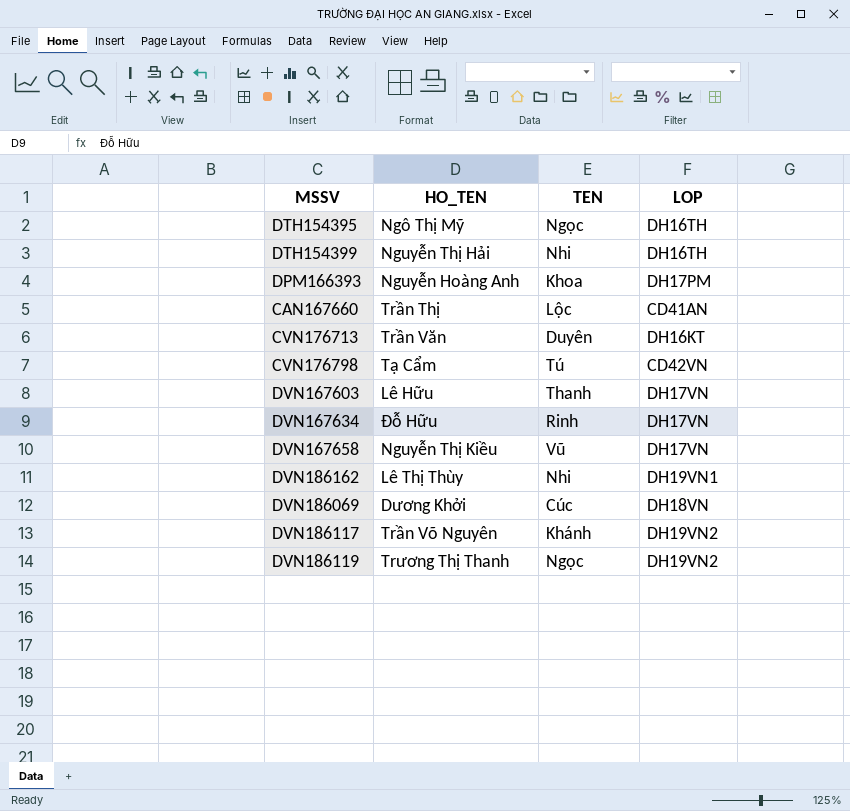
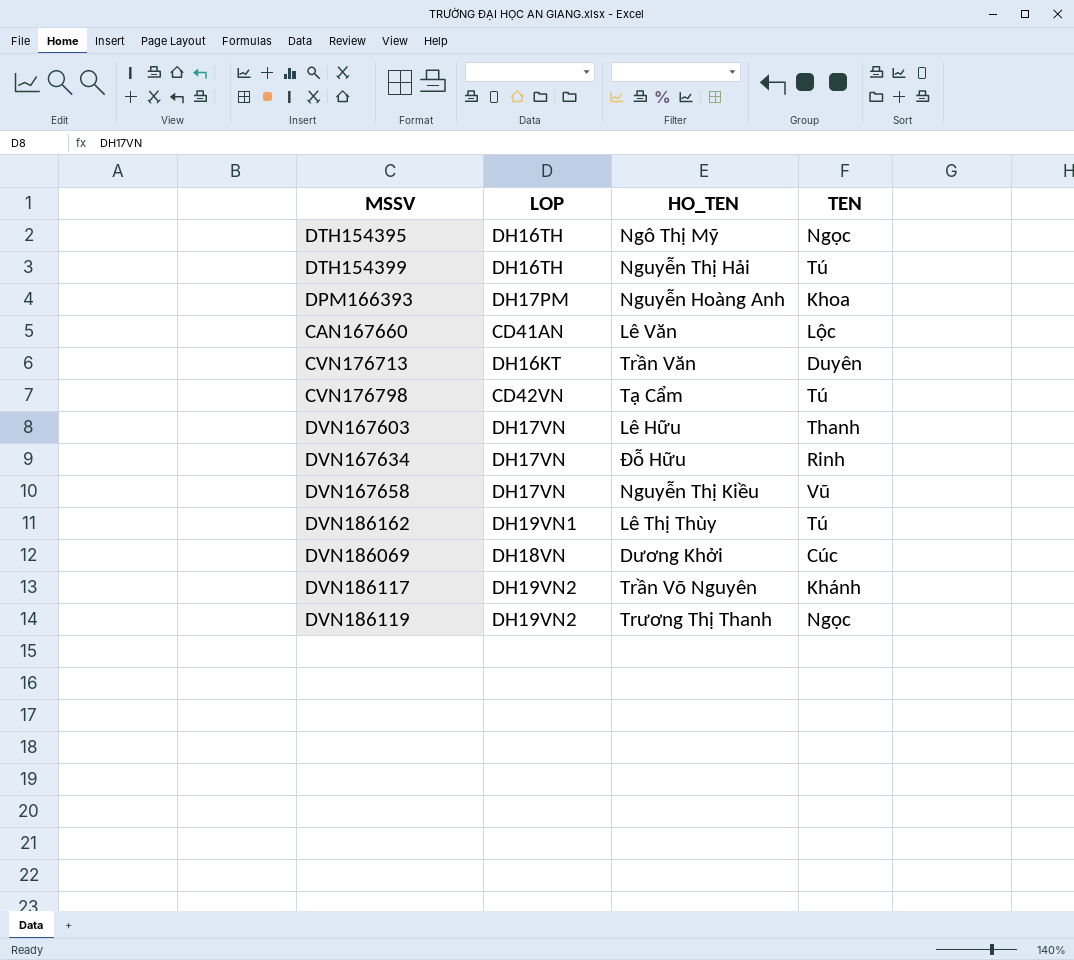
column LOP | position: 4 -> 2
DTH154399 | TEN: Nhi -> Tú
CAN167660 | HO_TEN: Trần Thị -> Lê Văn
DVN186162 | TEN: Nhi -> Tú

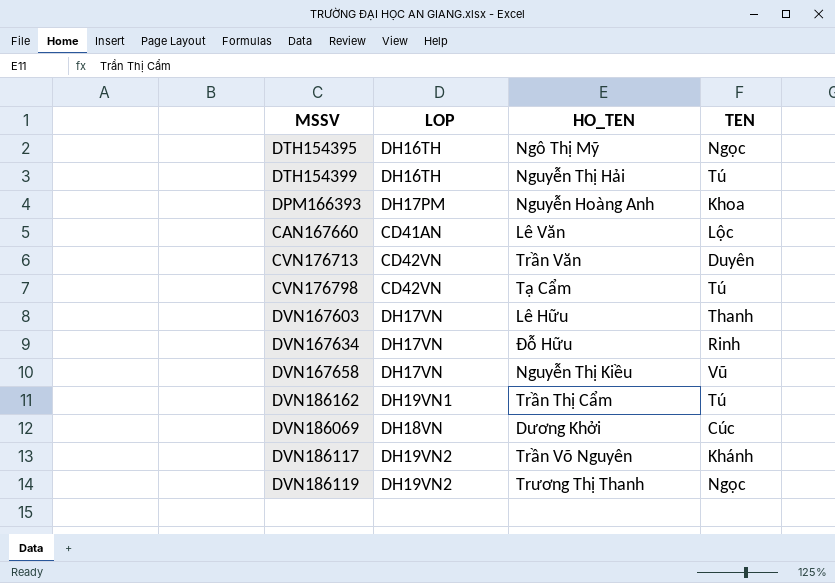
CVN176713 | LOP: DH16KT -> CD42VN
DVN186162 | HO_TEN: Lê Thị Thùy -> Trần Thị Cẩm

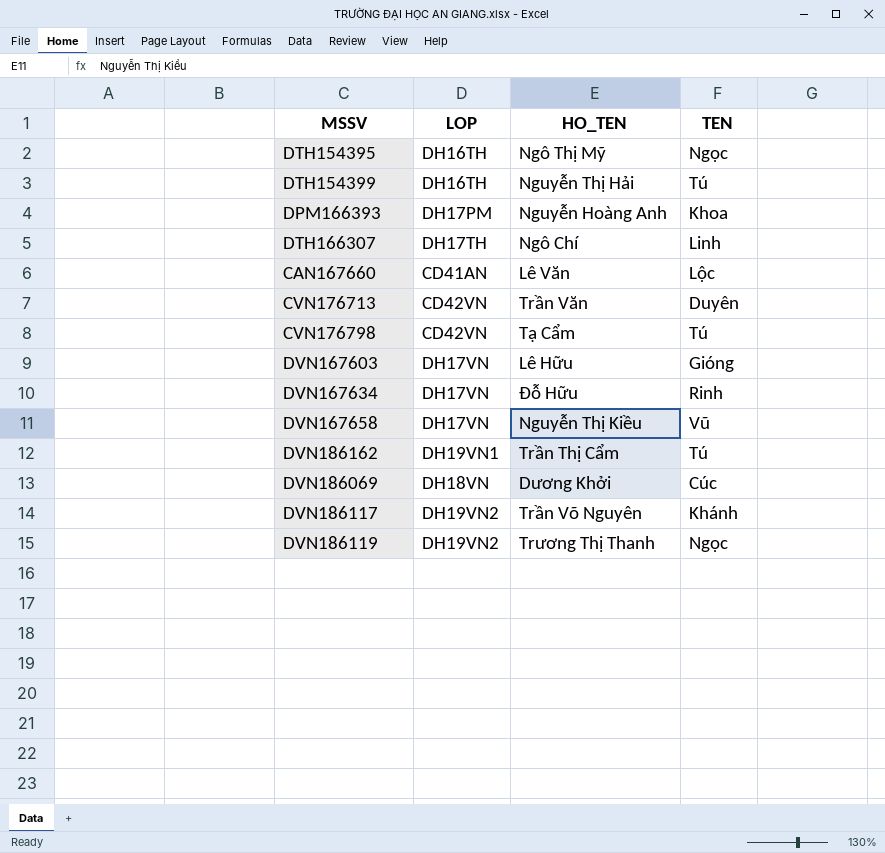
row DTH166307: none -> DH17TH | Ngô Chí | Linh
DVN167603 | TEN: Thanh -> Gióng

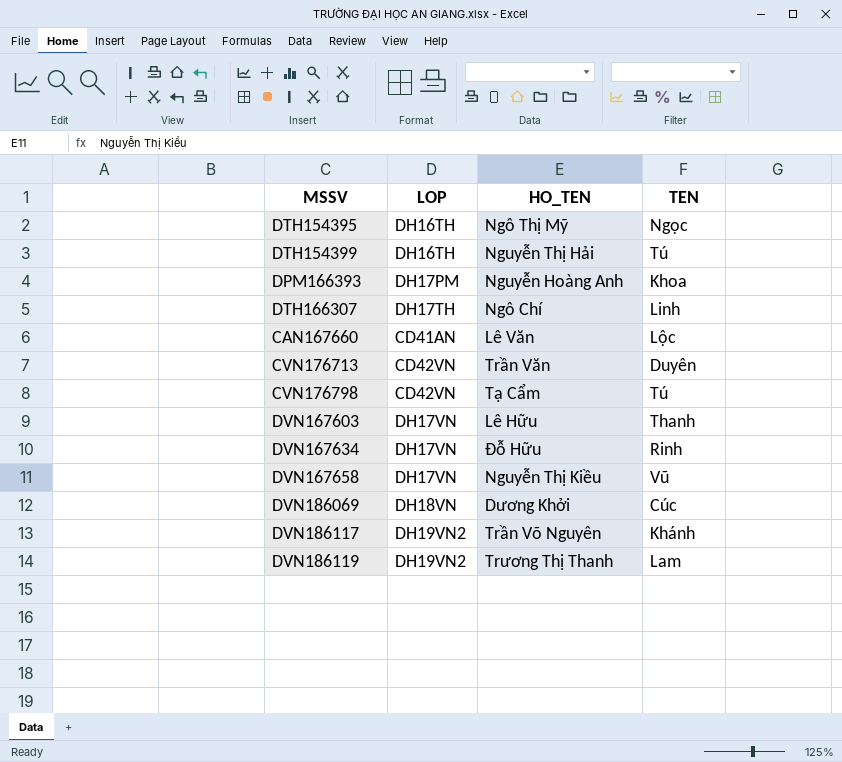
row DVN186162: DH19VN1 | Trần Thị Cẩm | Tú -> none
DVN167603 | TEN: Gióng -> Thanh
DVN186119 | TEN: Ngọc -> Lam

